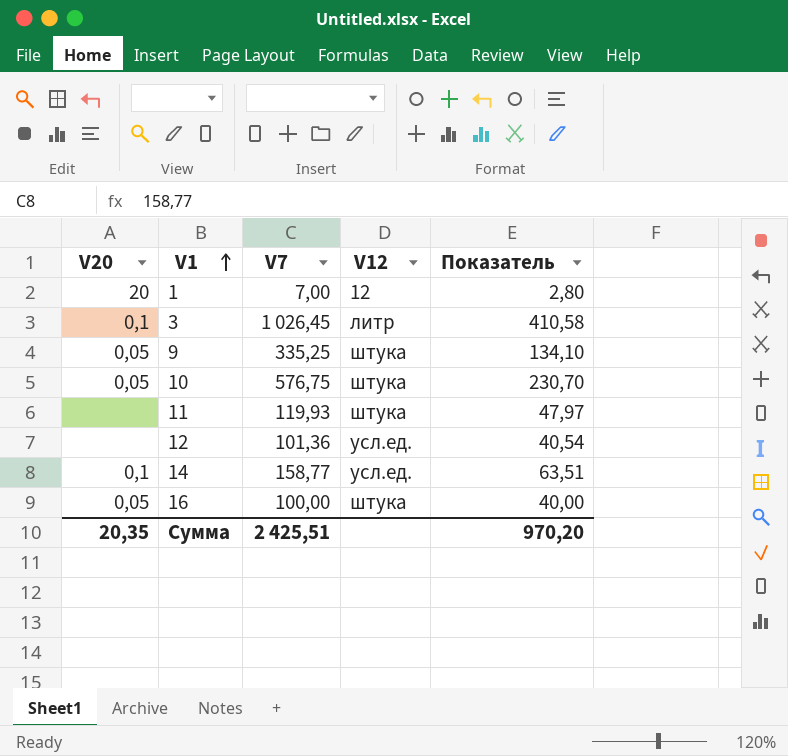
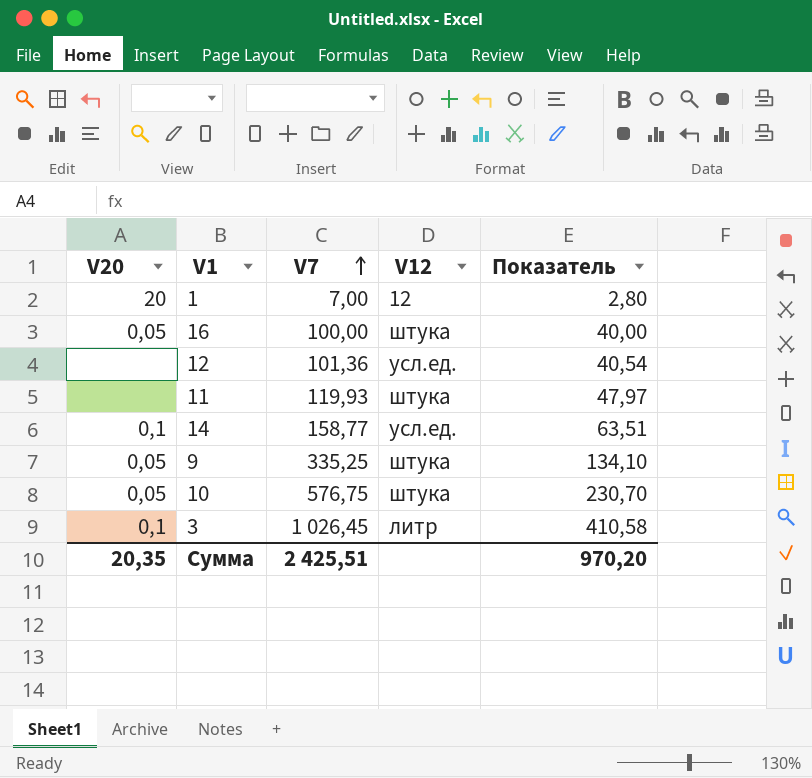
row order: V1 ascending -> V7 ascending

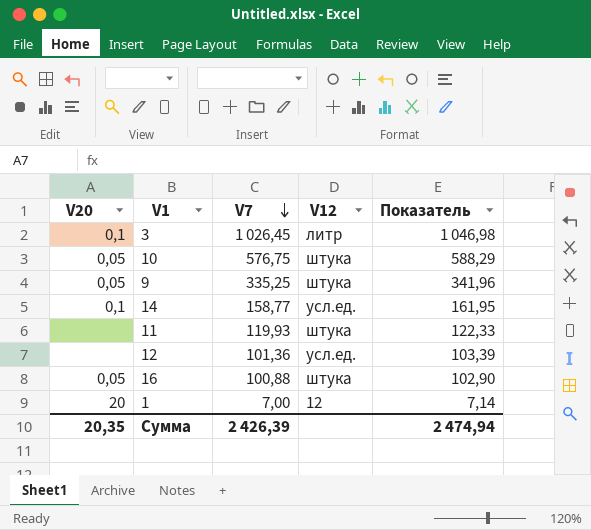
row order: V7 ascending -> V7 descending
column Показатель | formula: [V7] * 0,4 -> [V7] * 1,02
16 | V7: 100,00 -> 100,88
Сумма | V7: 2 425,51 -> 2 426,39
Сумма | Показатель: 970,20 -> 2 474,94

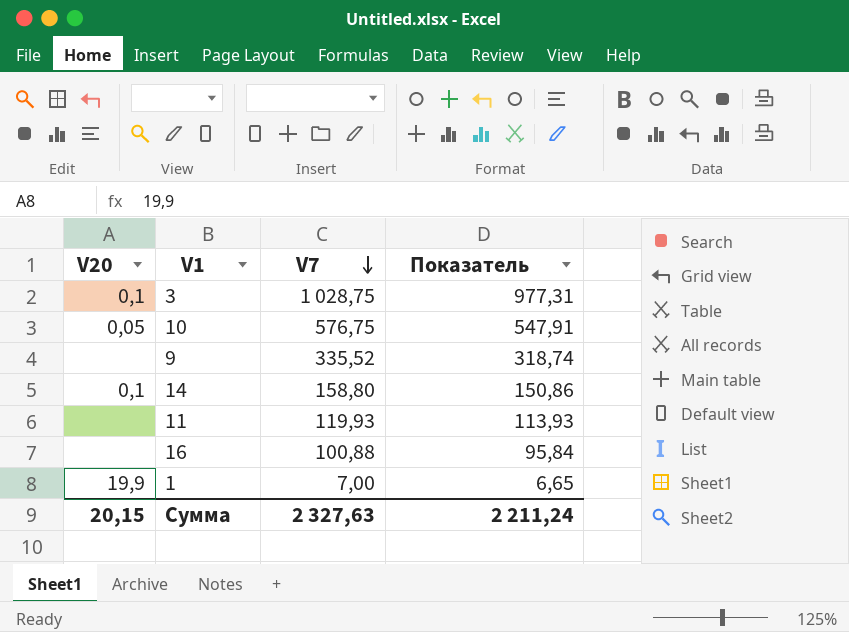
column V12 | position: 4 -> none
column Показатель | formula: [V7] * 1,02 -> [V7] * 0,95
row 12: none | 101,36 | усл.ед. | 103,39 -> none
3 | V7: 1 026,45 -> 1 028,75
9 | V20: 0,05 -> none
9 | V7: 335,25 -> 335,52
14 | V7: 158,77 -> 158,80
16 | V20: 0,05 -> none
1 | V20: 20 -> 19,9
Сумма | V20: 20,35 -> 20,15
Сумма | V7: 2 426,39 -> 2 327,63
Сумма | Показатель: 2 474,94 -> 2 211,24

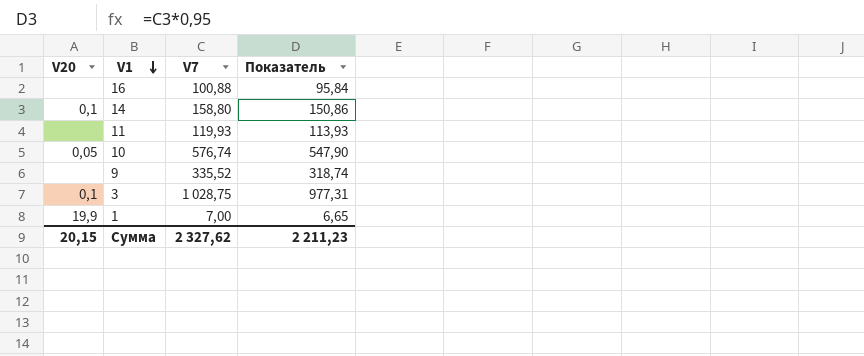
row order: V7 descending -> V1 descending
10 | V7: 576,75 -> 576,74
10 | Показатель: 547,91 -> 547,90
Сумма | V7: 2 327,63 -> 2 327,62
Сумма | Показатель: 2 211,24 -> 2 211,23

